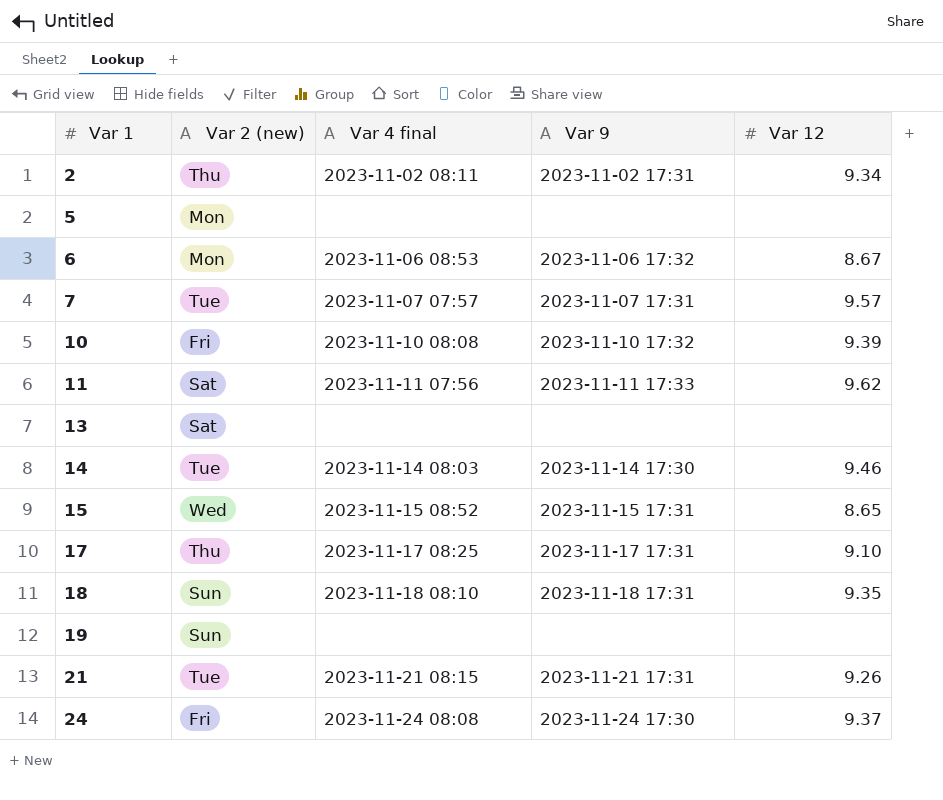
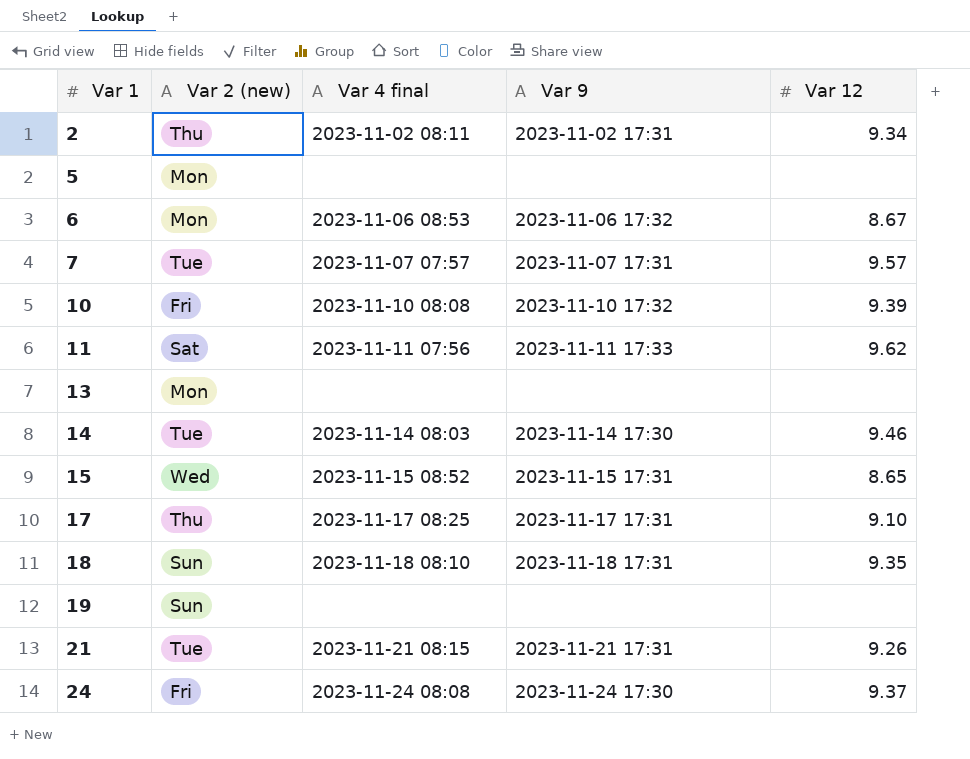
13 | Var 2 (new): Sat -> Mon

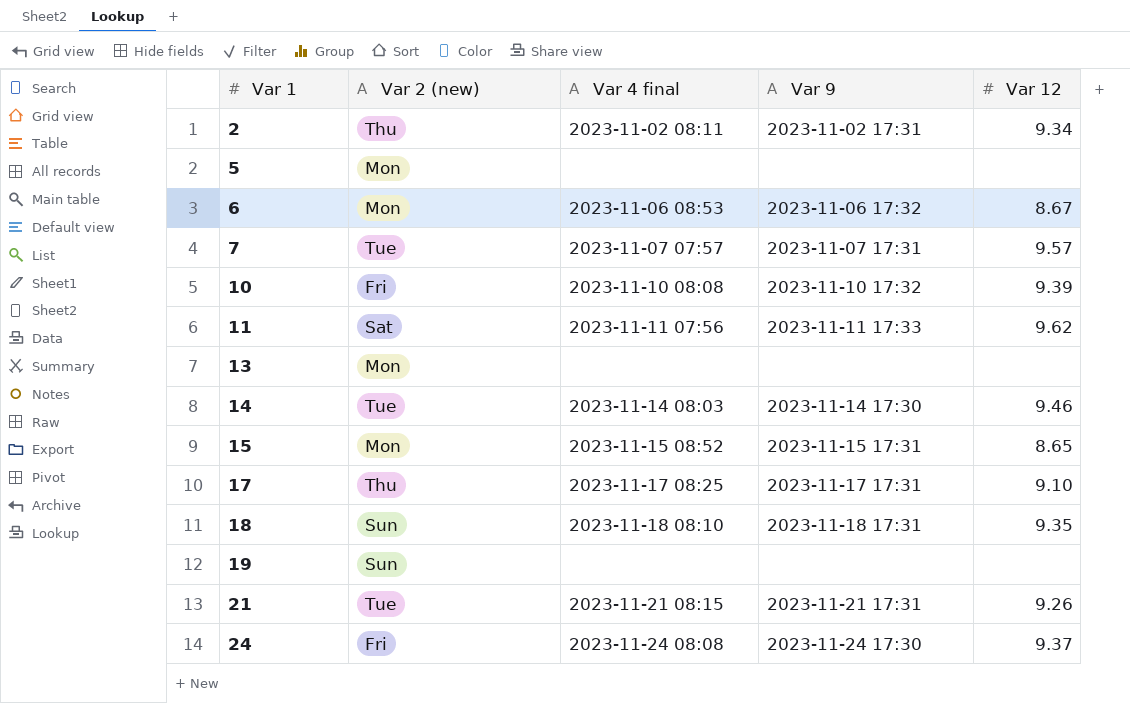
15 | Var 2 (new): Wed -> Mon

